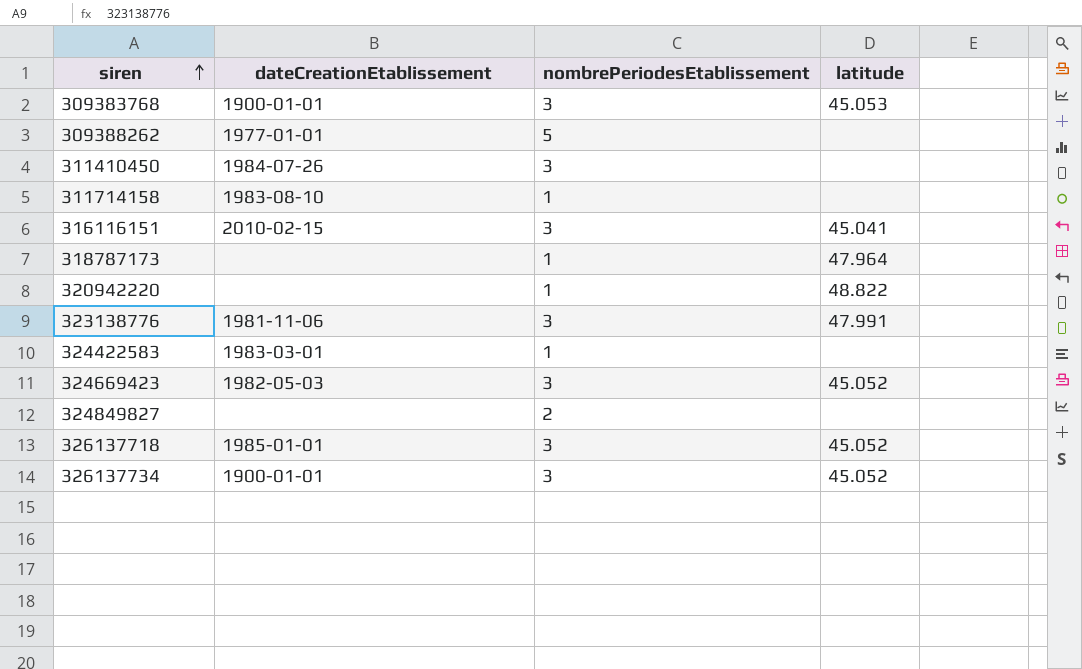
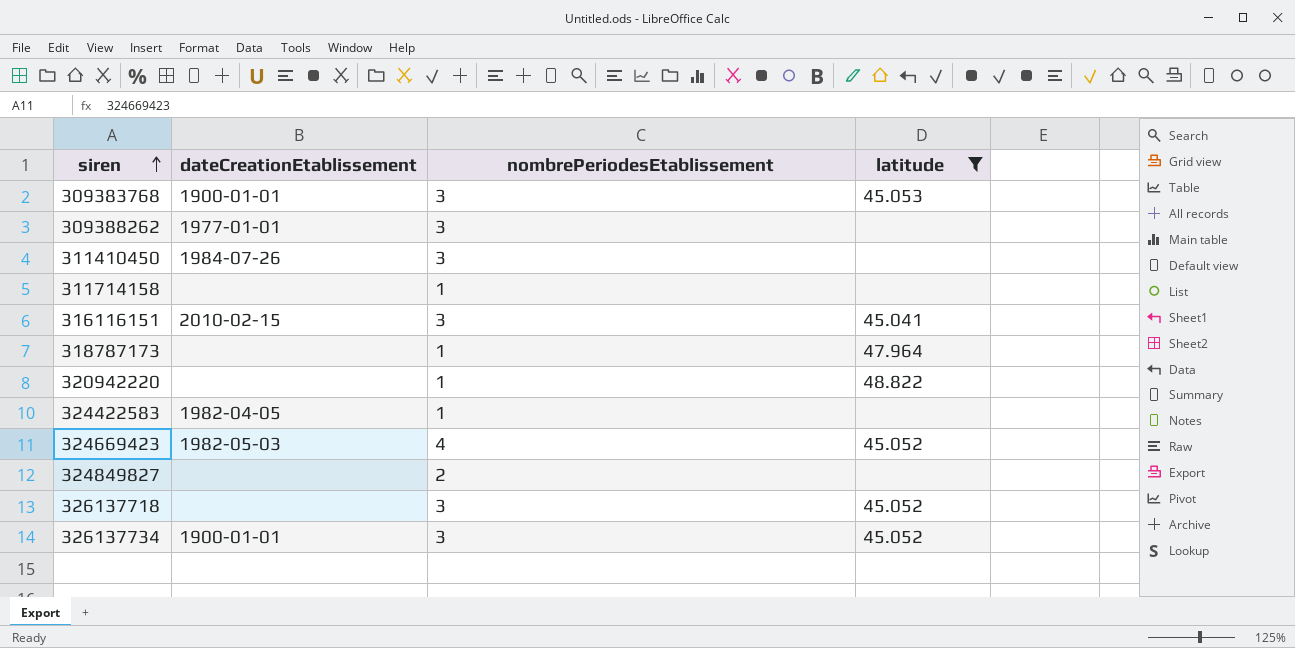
filter: none -> latitude != 47.991
309388262 | nombrePeriodesEtablissement: 5 -> 3
311714158 | dateCreationEtablissement: 1983-08-10 -> none
324422583 | dateCreationEtablissement: 1983-03-01 -> 1982-04-05
324669423 | nombrePeriodesEtablissement: 3 -> 4
326137718 | dateCreationEtablissement: 1985-01-01 -> none

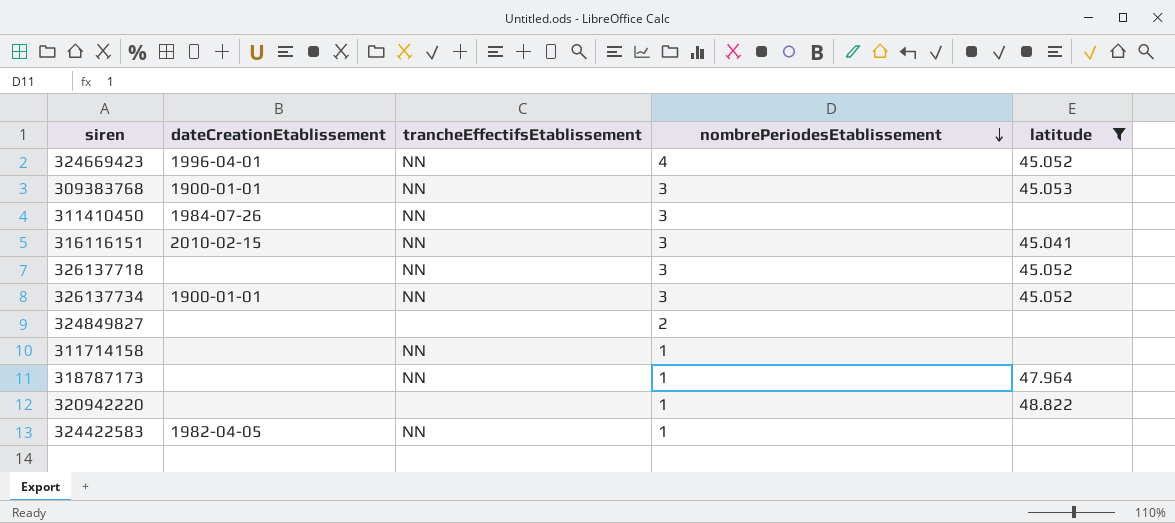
row order: siren ascending -> nombrePeriodesEtablissement descending
column trancheEffectifsEtablissement | position: none -> 3
row 309388262: 1977-01-01 | 3 | none -> none
324669423 | dateCreationEtablissement: 1982-05-03 -> 1996-04-01

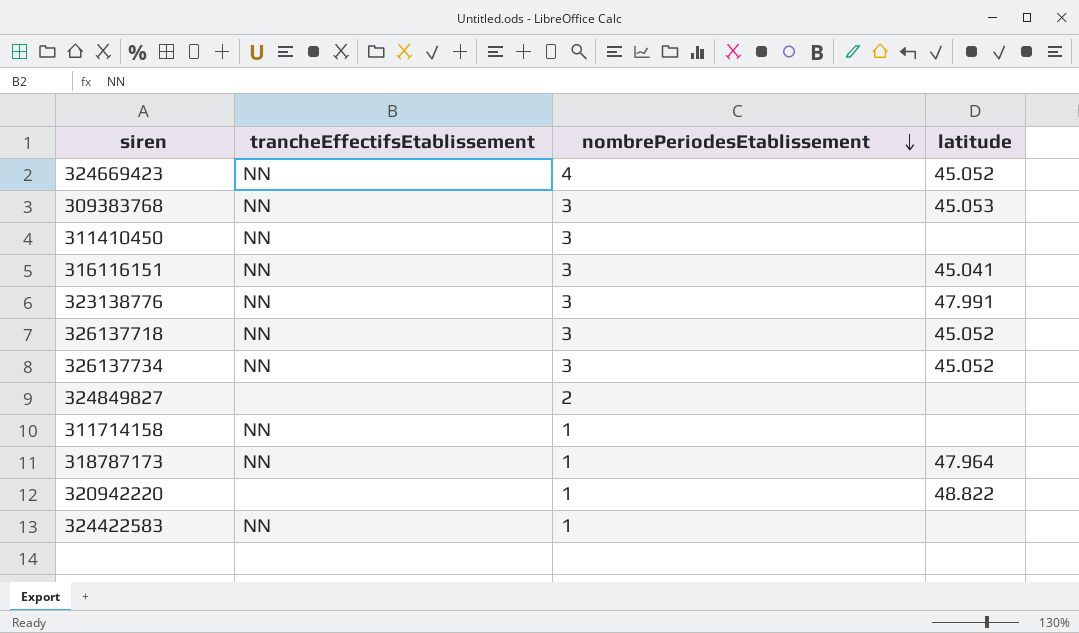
filter: latitude != 47.991 -> none
column dateCreationEtablissement | position: 2 -> none

